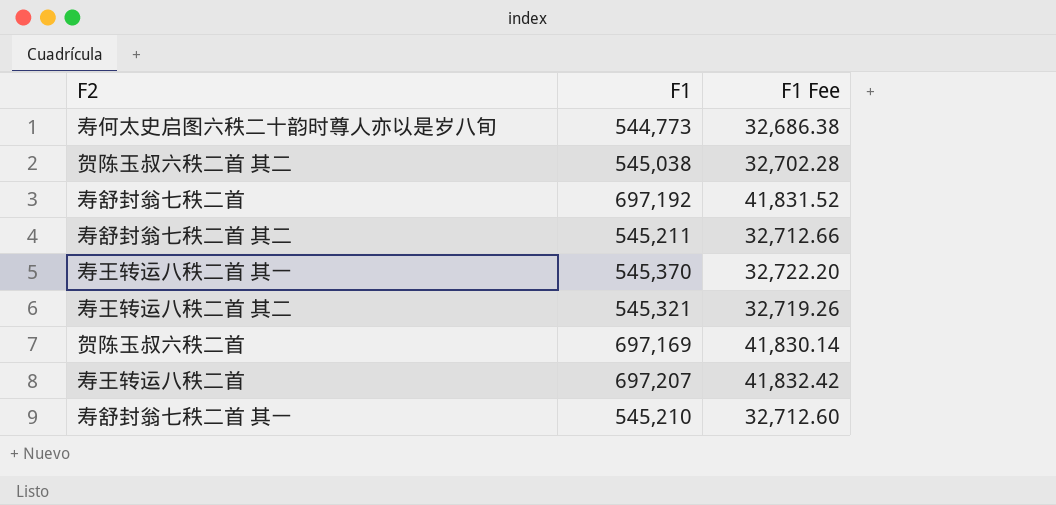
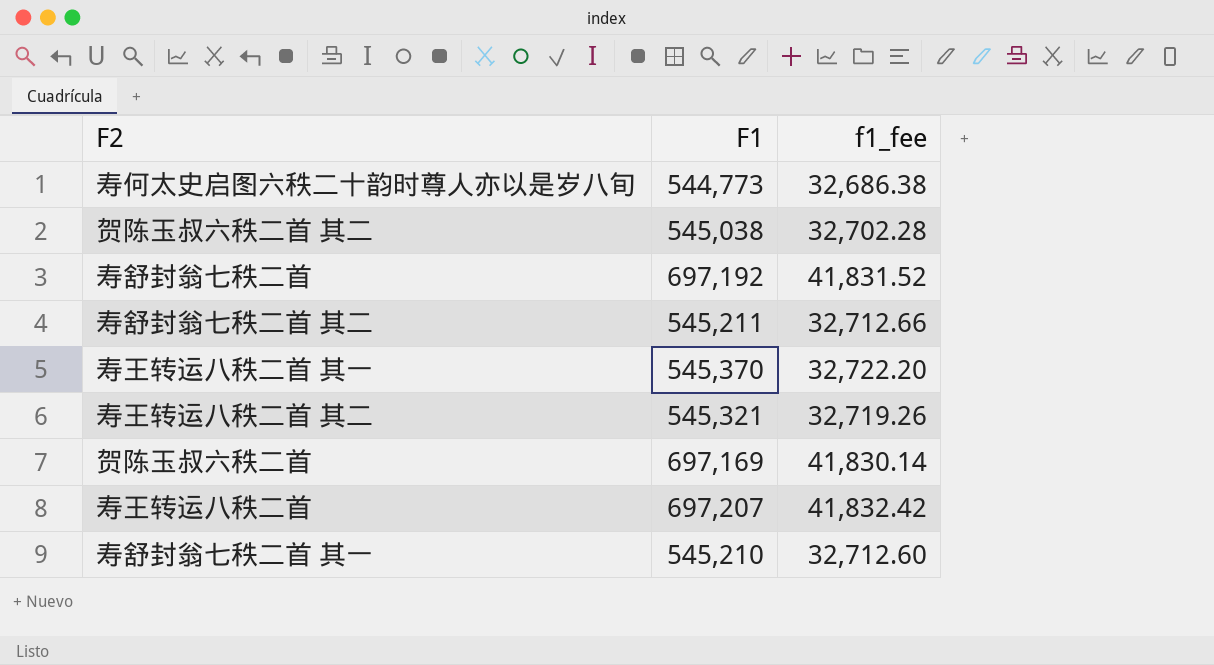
column name: F1 Fee -> f1_fee

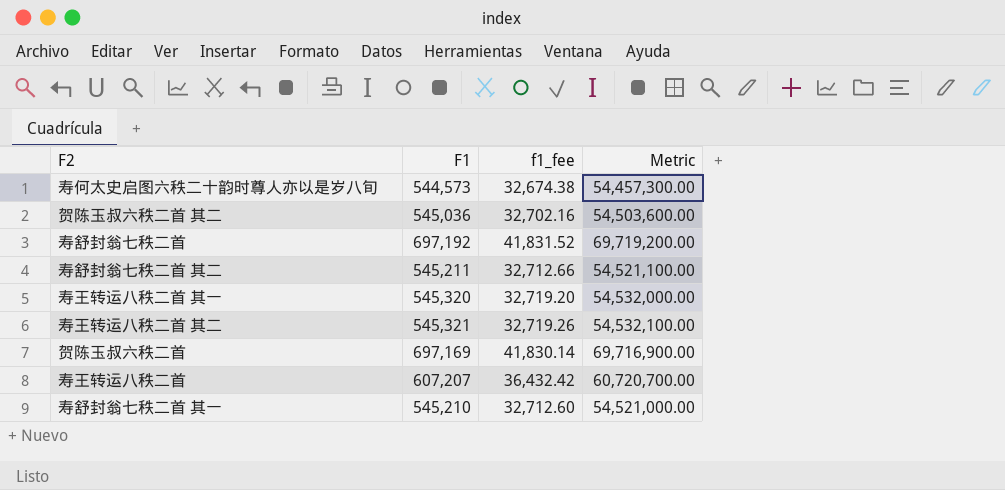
column Metric | formula: none -> [F1] * 100
寿何太史启图六秩二十韵时尊人亦以是岁八旬 | F1: 544,773 -> 544,573
寿何太史启图六秩二十韵时尊人亦以是岁八旬 | f1_fee: 32,686.38 -> 32,674.38
贺陈玉叔六秩二首 其二 | F1: 545,038 -> 545,036
贺陈玉叔六秩二首 其二 | f1_fee: 32,702.28 -> 32,702.16
寿王转运八秩二首 其一 | F1: 545,370 -> 545,320
寿王转运八秩二首 其一 | f1_fee: 32,722.20 -> 32,719.20
寿王转运八秩二首 | F1: 697,207 -> 607,207
寿王转运八秩二首 | f1_fee: 41,832.42 -> 36,432.42

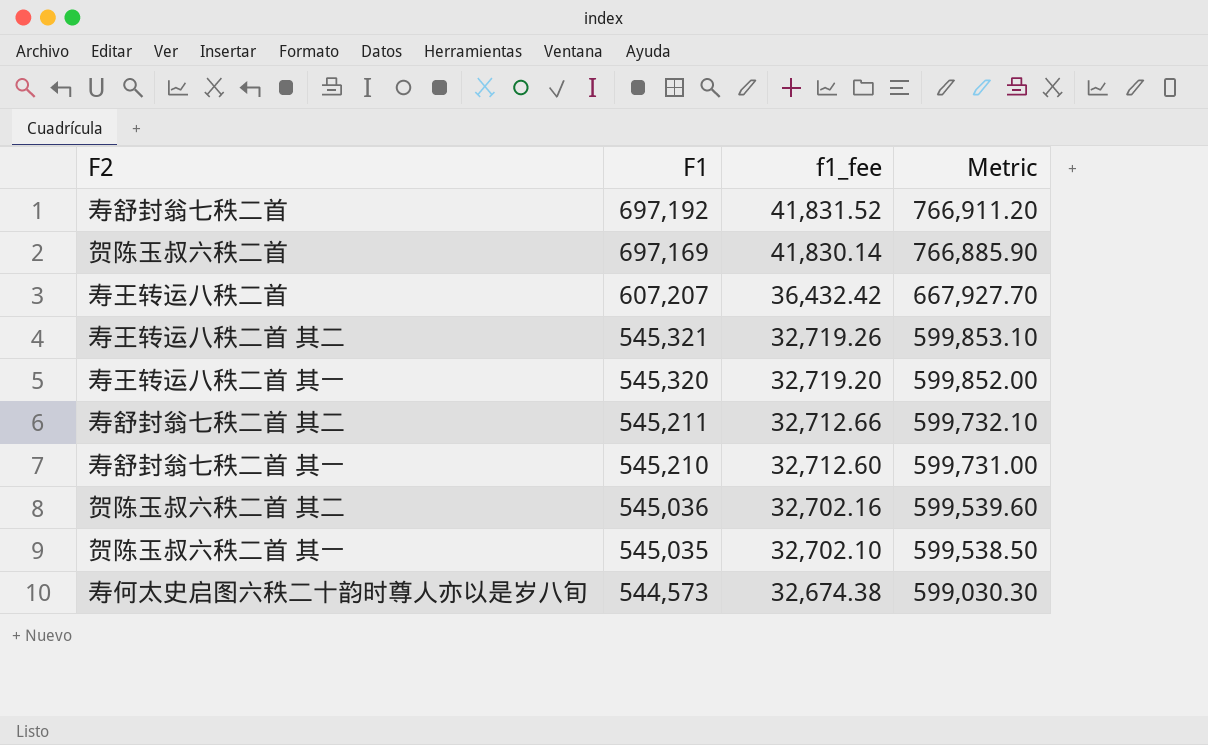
row order: none -> F1 descending
column Metric | formula: [F1] * 100 -> [F1] * 1.1
row 贺陈玉叔六秩二首 其一: none -> 545,035 | 32,702.10 | 599,538.50

